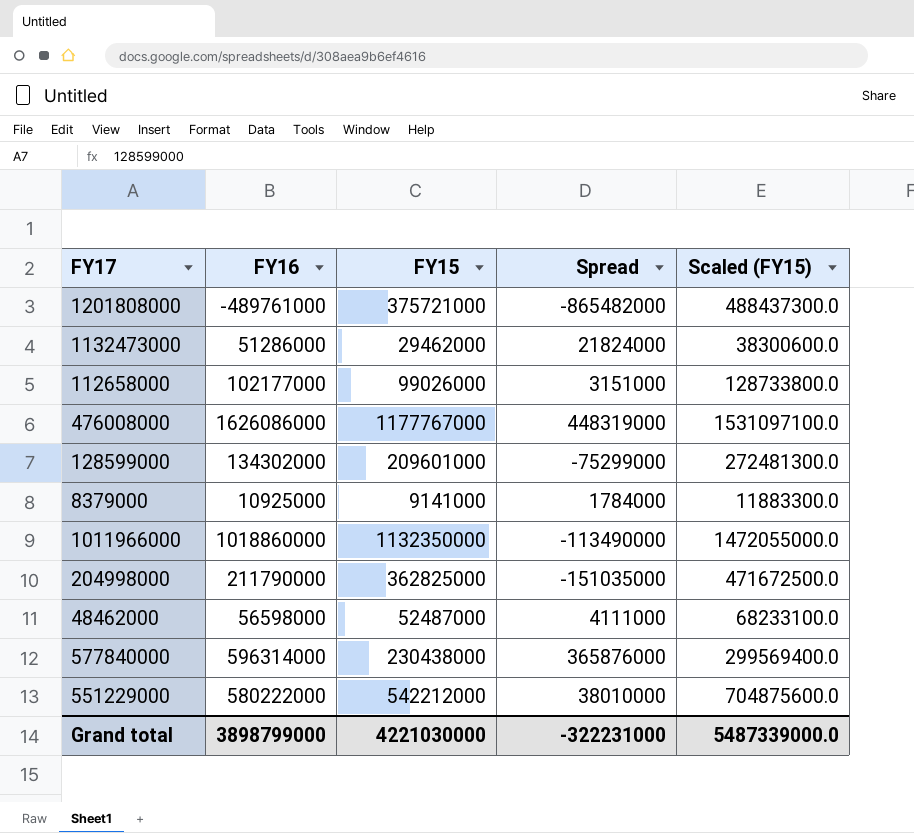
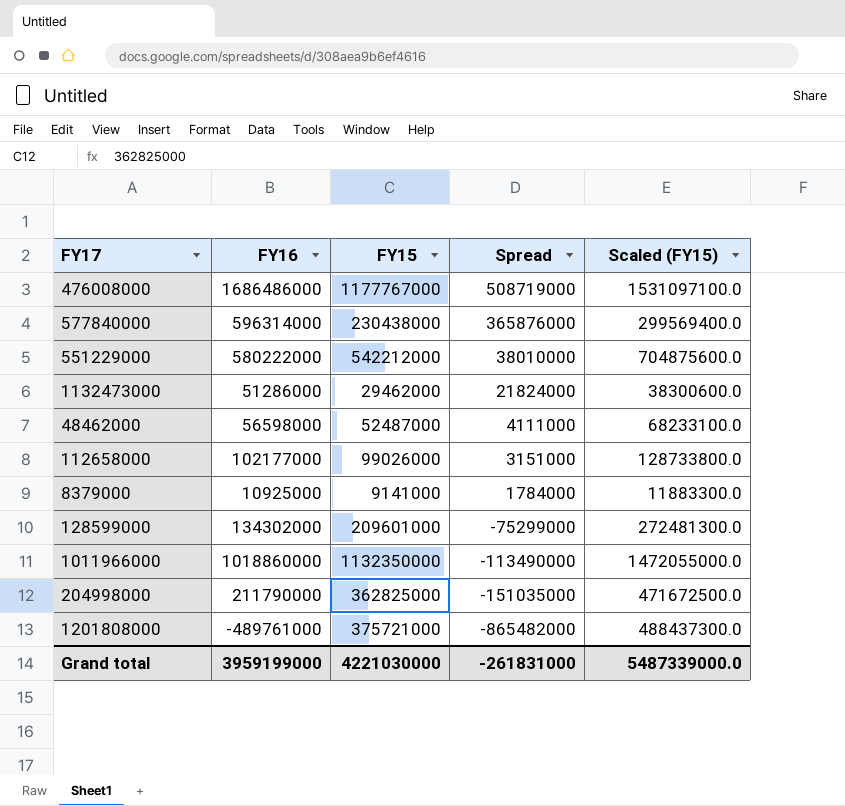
row order: none -> Spread descending
476008000 | FY16: 1626086000 -> 1686486000
476008000 | Spread: 448319000 -> 508719000
Grand total | FY16: 3898799000 -> 3959199000
Grand total | Spread: -322231000 -> -261831000

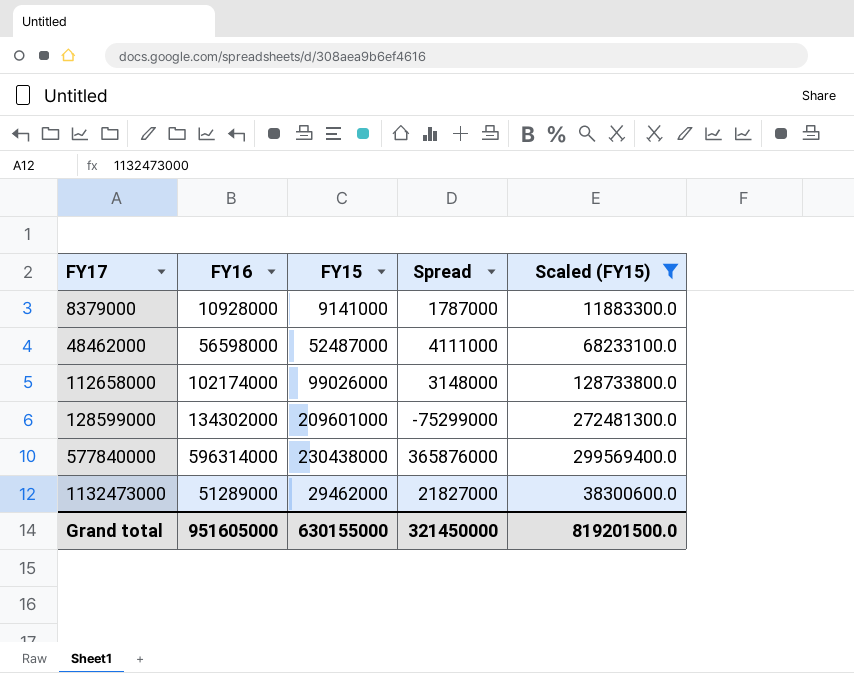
filter: none -> Scaled (FY15) <= 299569400.0
row order: Spread descending -> FY17 ascending
8379000 | FY16: 10925000 -> 10928000
8379000 | Spread: 1784000 -> 1787000
112658000 | FY16: 102177000 -> 102174000
112658000 | Spread: 3151000 -> 3148000
1132473000 | FY16: 51286000 -> 51289000
1132473000 | Spread: 21824000 -> 21827000
Grand total | FY16: 3959199000 -> 951605000
Grand total | FY15: 4221030000 -> 630155000
Grand total | Spread: -261831000 -> 321450000
Grand total | Scaled (FY15): 5487339000.0 -> 819201500.0

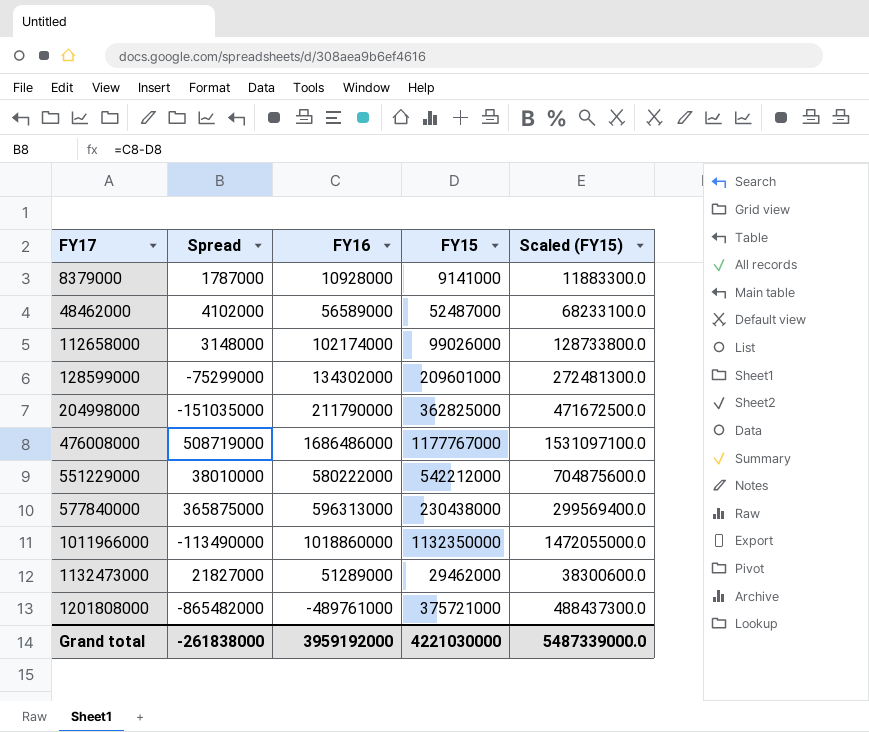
filter: Scaled (FY15) <= 299569400.0 -> none
column Spread | position: 4 -> 2
48462000 | Spread: 4111000 -> 4102000
48462000 | FY16: 56598000 -> 56589000
577840000 | Spread: 365876000 -> 365875000
577840000 | FY16: 596314000 -> 596313000
Grand total | Spread: 321450000 -> -261838000
Grand total | FY16: 951605000 -> 3959192000
Grand total | FY15: 630155000 -> 4221030000
Grand total | Scaled (FY15): 819201500.0 -> 5487339000.0

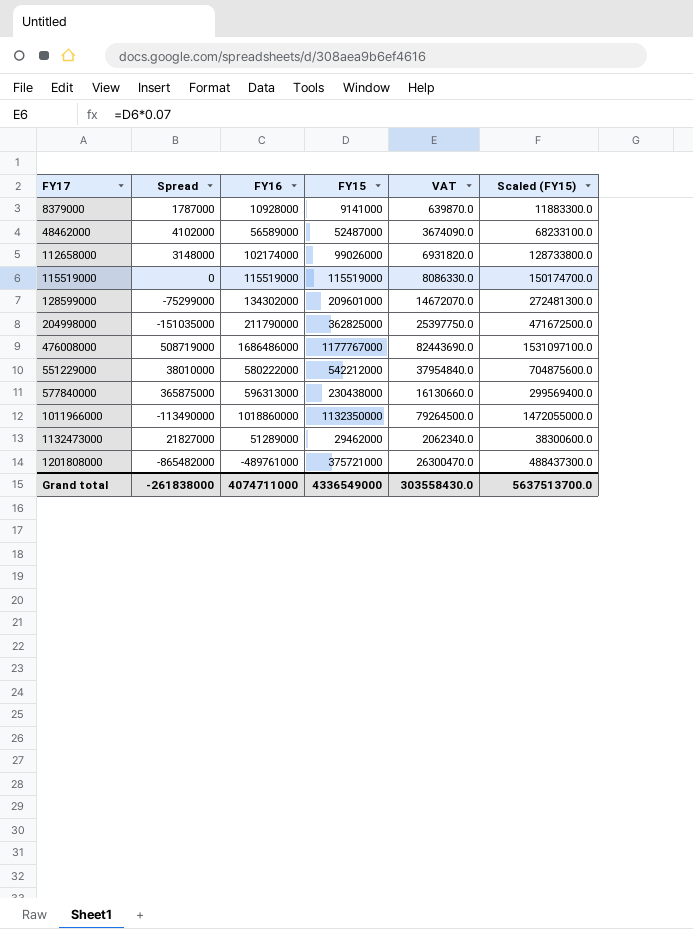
column VAT | formula: none -> [FY15] * 0.07
row 115519000: none -> 0 | 115519000 | 115519000 | 8086330.0 | 150174700.0
Grand total | FY16: 3959192000 -> 4074711000
Grand total | FY15: 4221030000 -> 4336549000
Grand total | Scaled (FY15): 5487339000.0 -> 5637513700.0

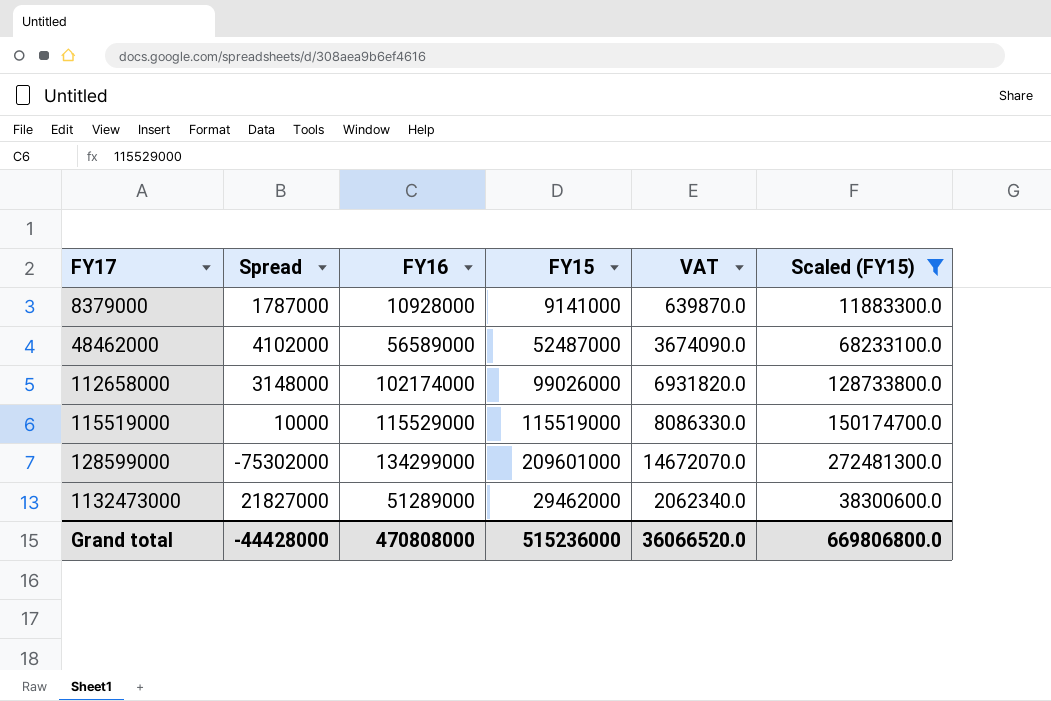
filter: none -> Scaled (FY15) <= 272481300.0
115519000 | Spread: 0 -> 10000
115519000 | FY16: 115519000 -> 115529000
128599000 | Spread: -75299000 -> -75302000
128599000 | FY16: 134302000 -> 134299000
Grand total | Spread: -261838000 -> -44428000
Grand total | FY16: 4074711000 -> 470808000
Grand total | FY15: 4336549000 -> 515236000
Grand total | VAT: 303558430.0 -> 36066520.0
Grand total | Scaled (FY15): 5637513700.0 -> 669806800.0

